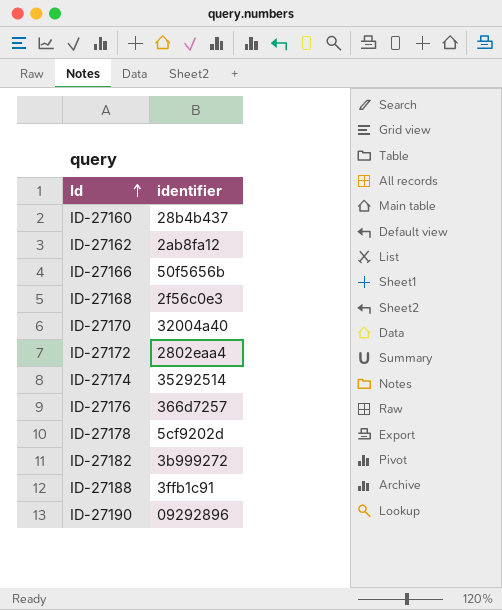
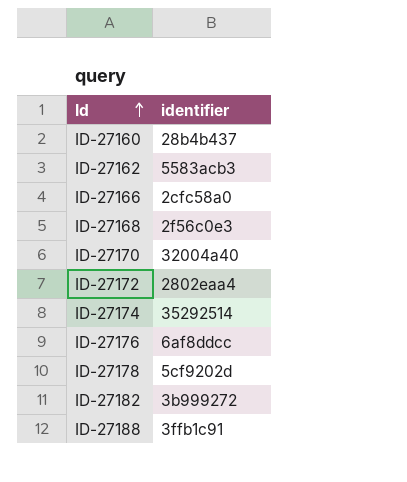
row ID-27190: 09292896 -> none
ID-27162 | identifier: 2ab8fa12 -> 5583acb3
ID-27166 | identifier: 50f5656b -> 2cfc58a0
ID-27176 | identifier: 366d7257 -> 6af8ddcc

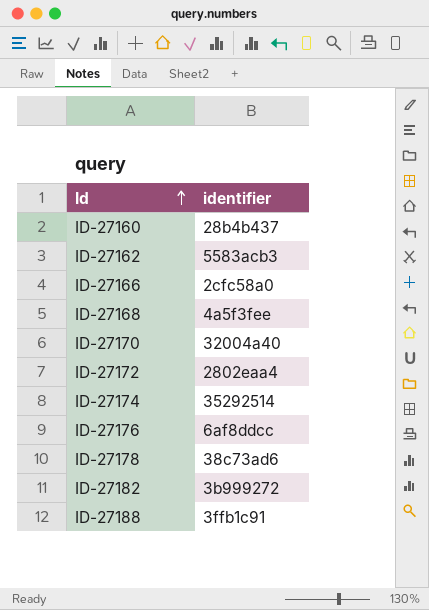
ID-27168 | identifier: 2f56c0e3 -> 4a5f3fee
ID-27178 | identifier: 5cf9202d -> 38c73ad6

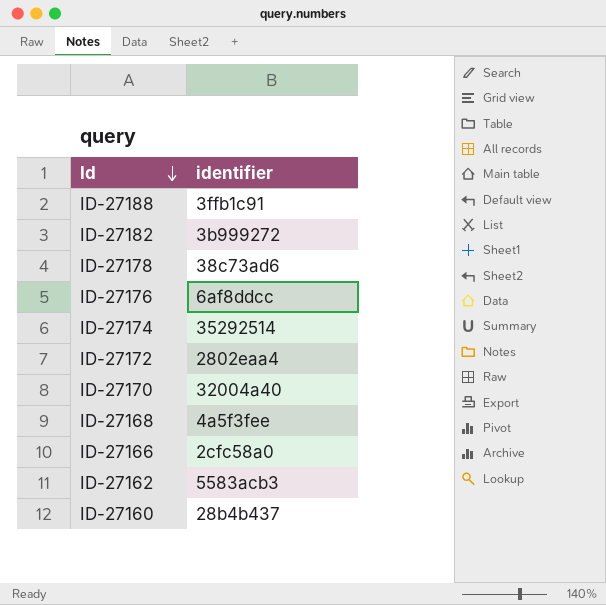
row order: Id ascending -> Id descending

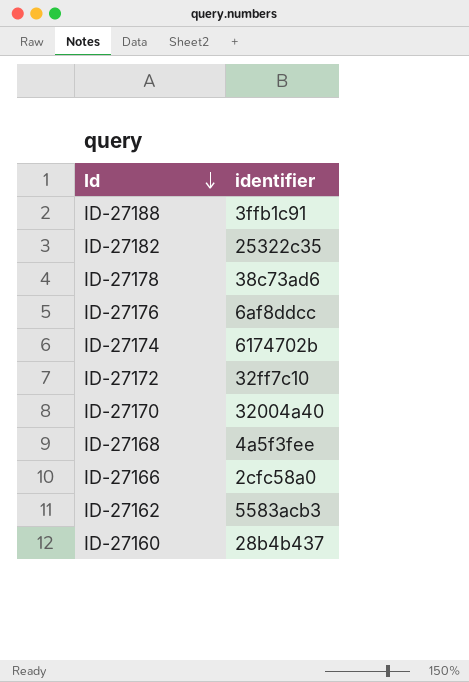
ID-27182 | identifier: 3b999272 -> 25322c35
ID-27174 | identifier: 35292514 -> 6174702b
ID-27172 | identifier: 2802eaa4 -> 32ff7c10

